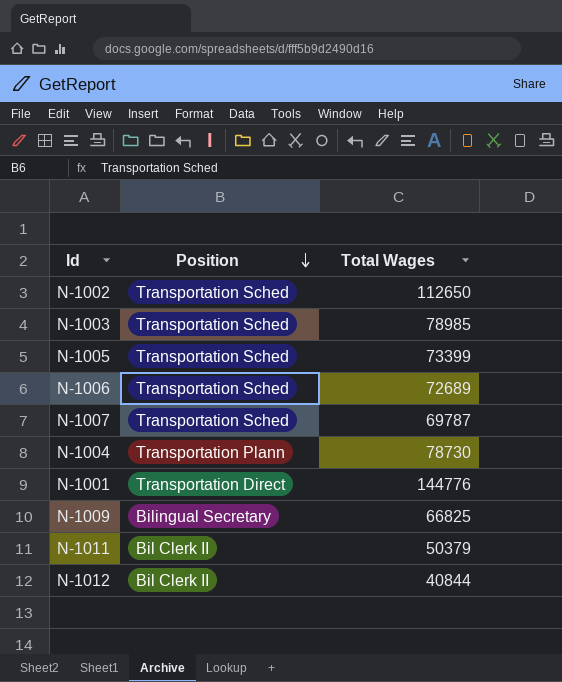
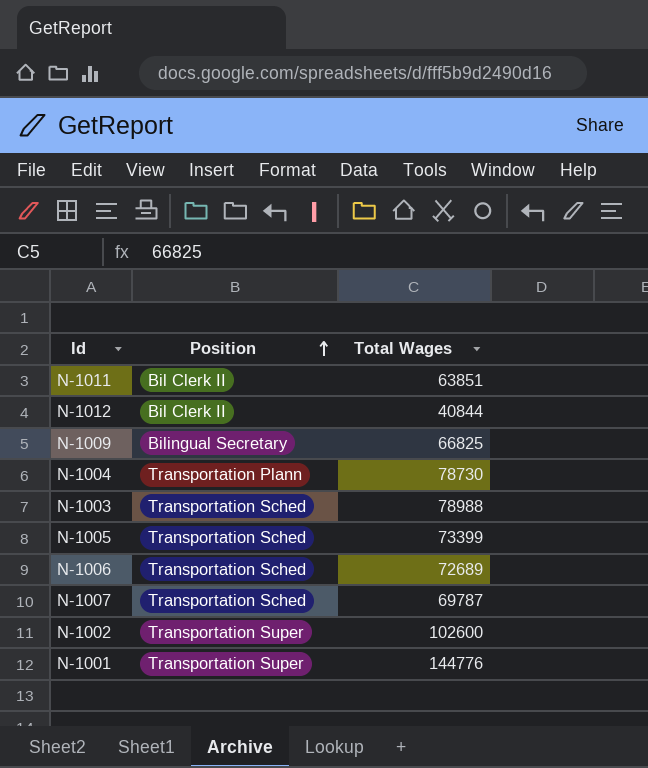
row order: Position descending -> Position ascending
N-1011 | Total Wages: 50379 -> 63851
N-1003 | Total Wages: 78985 -> 78988
N-1002 | Position: Transportation Sched -> Transportation Super
N-1002 | Total Wages: 112650 -> 102600
N-1001 | Position: Transportation Direct -> Transportation Super

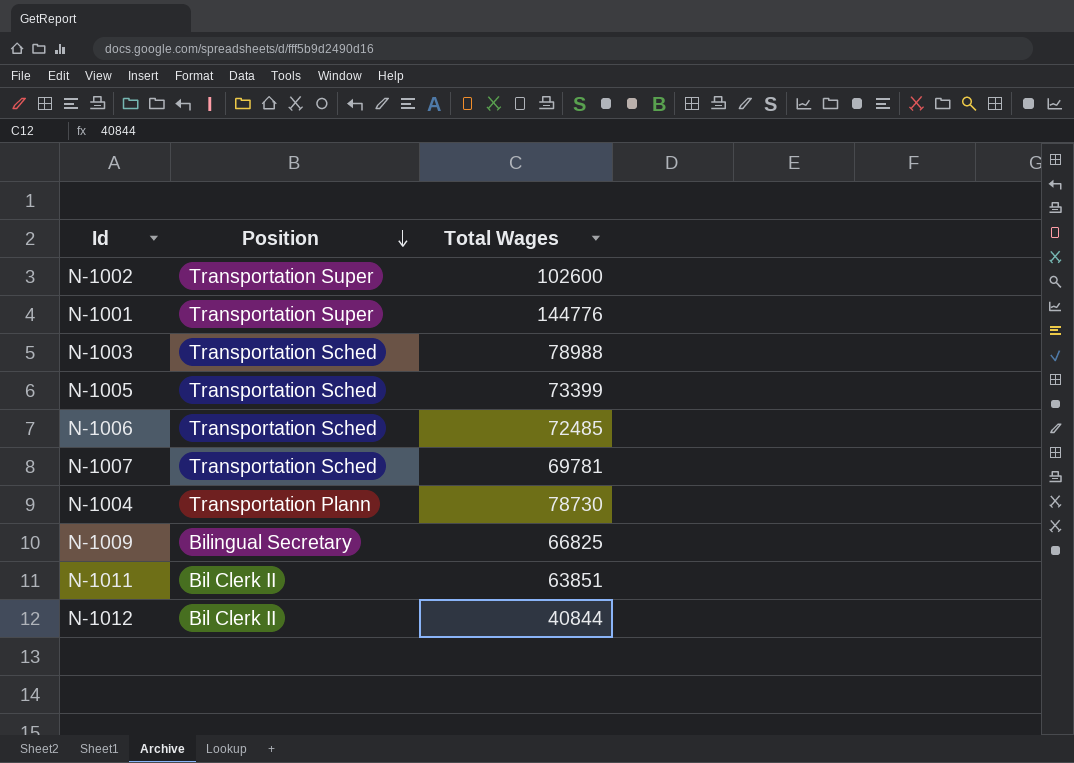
row order: Position ascending -> Position descending
N-1006 | Total Wages: 72689 -> 72485
N-1007 | Total Wages: 69787 -> 69781

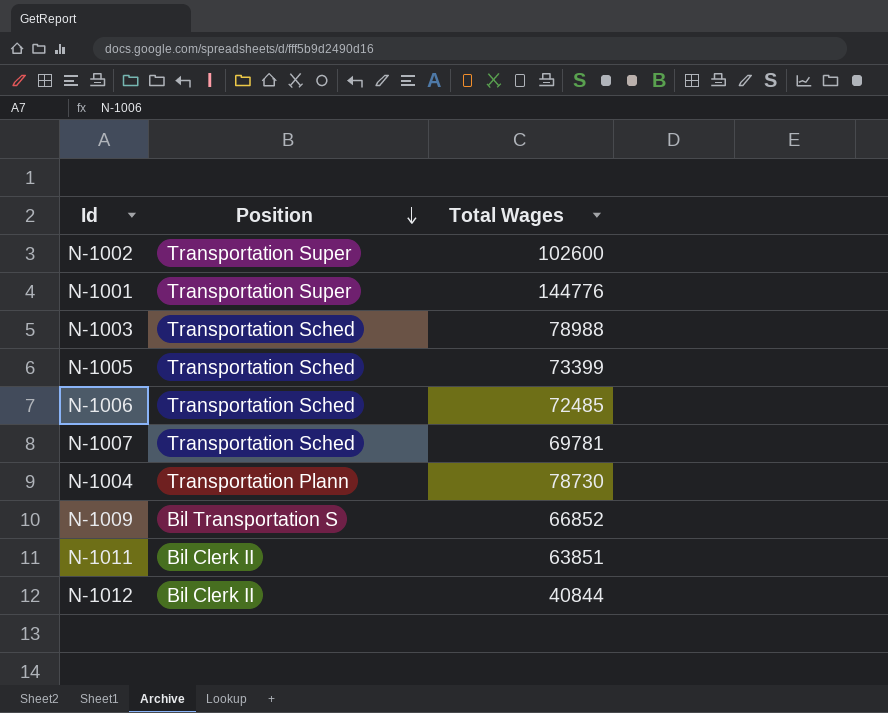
N-1009 | Position: Bilingual Secretary -> Bil Transportation S
N-1009 | Total Wages: 66825 -> 66852

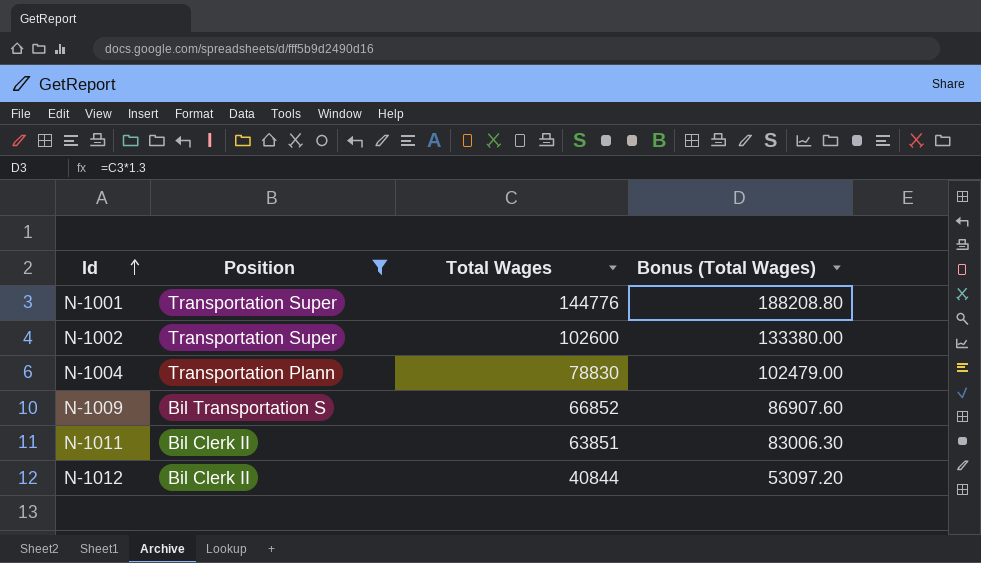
filter: none -> Position != Transportation Sched
row order: Position descending -> Id ascending
column Bonus (Total Wages) | formula: none -> [Total Wages] * 1.3
N-1004 | Total Wages: 78730 -> 78830

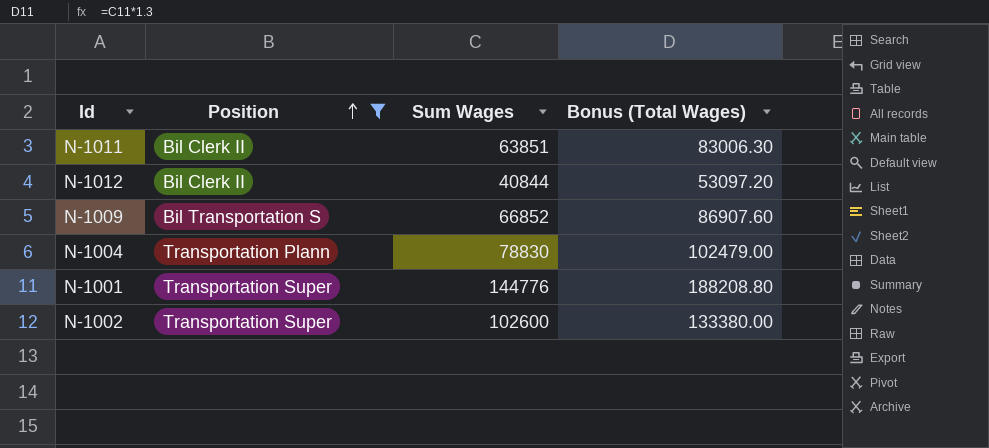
row order: Id ascending -> Position ascending
column name: Total Wages -> Sum Wages

